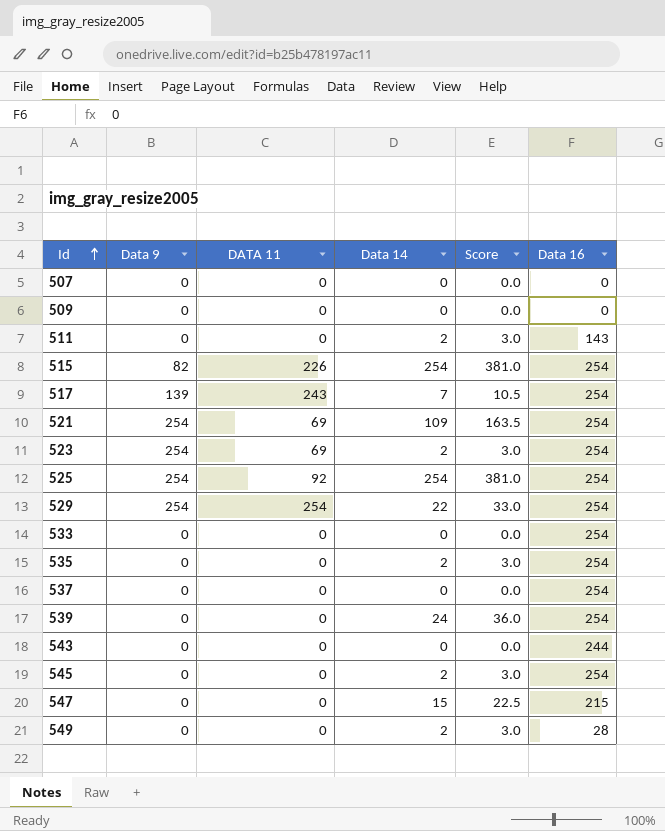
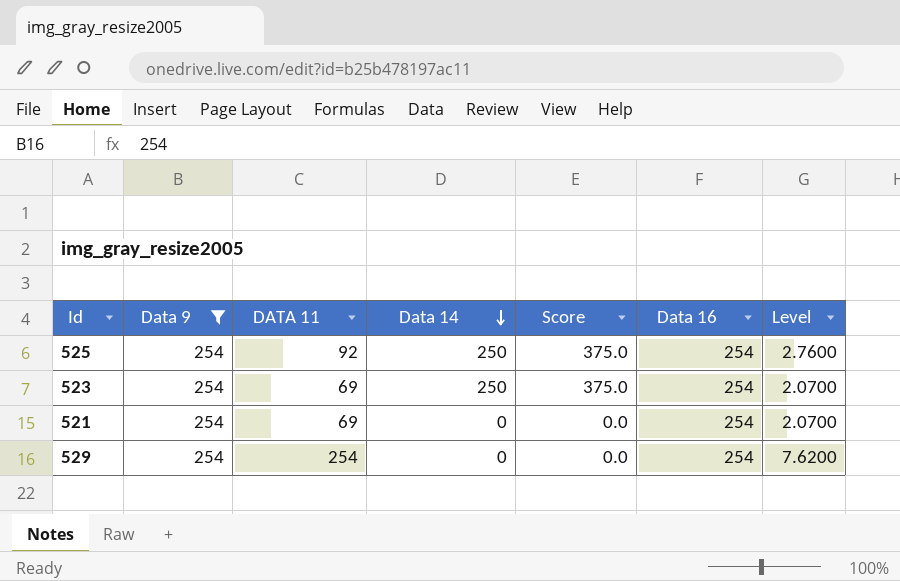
filter: none -> Data 9 = 254
row order: Id ascending -> Data 14 descending
column Level | formula: none -> [DATA 11] * 0.03
525 | Data 14: 254 -> 250
525 | Score: 381.0 -> 375.0
523 | Data 14: 2 -> 250
523 | Score: 3.0 -> 375.0
521 | Data 14: 109 -> 0
521 | Score: 163.5 -> 0.0
529 | Data 14: 22 -> 0
529 | Score: 33.0 -> 0.0

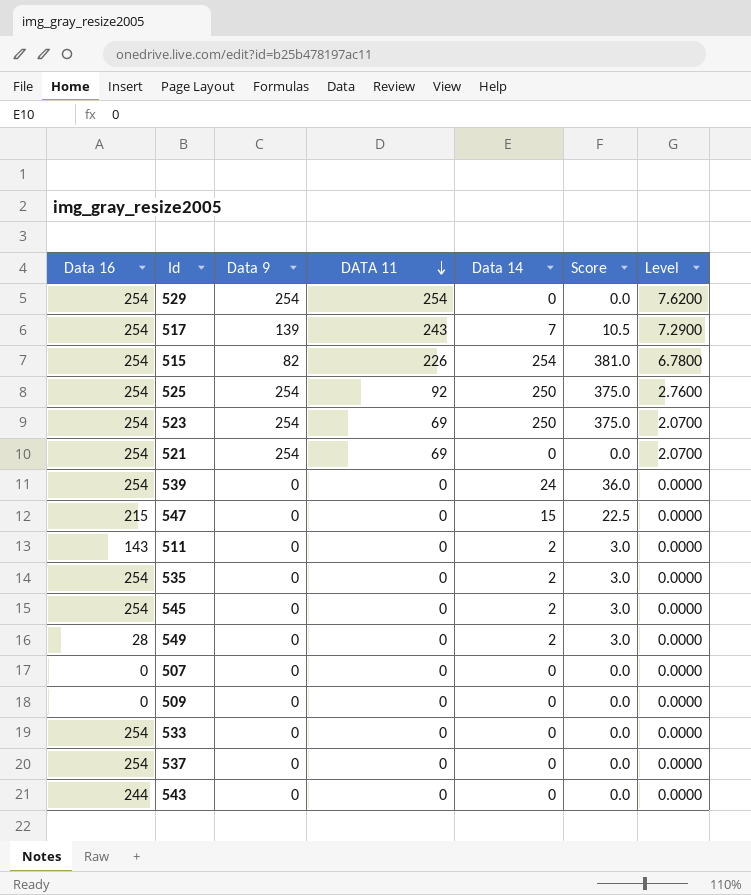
filter: Data 9 = 254 -> none
row order: Data 14 descending -> DATA 11 descending
column Data 16 | position: 6 -> 1

